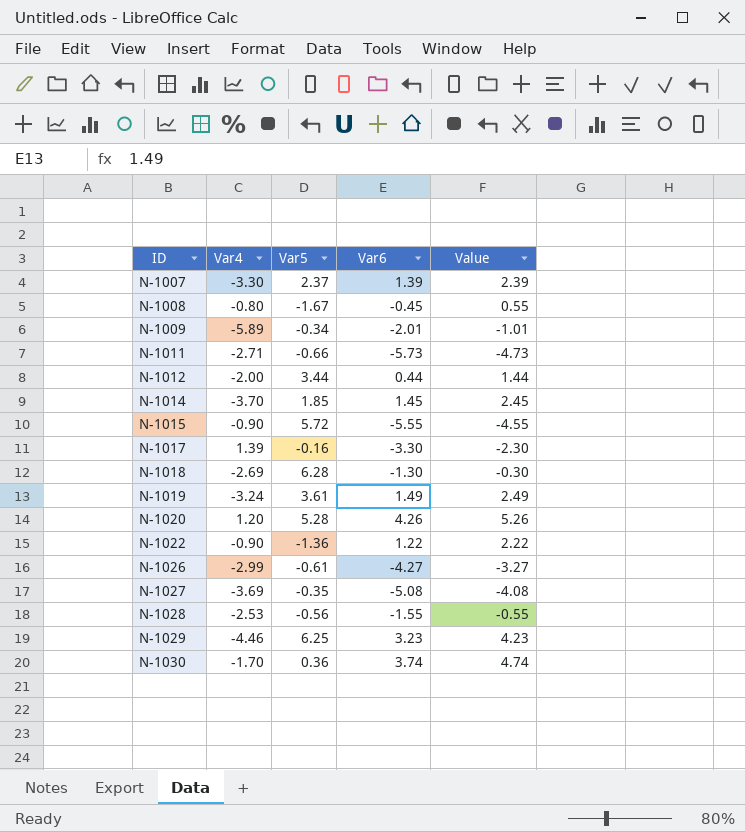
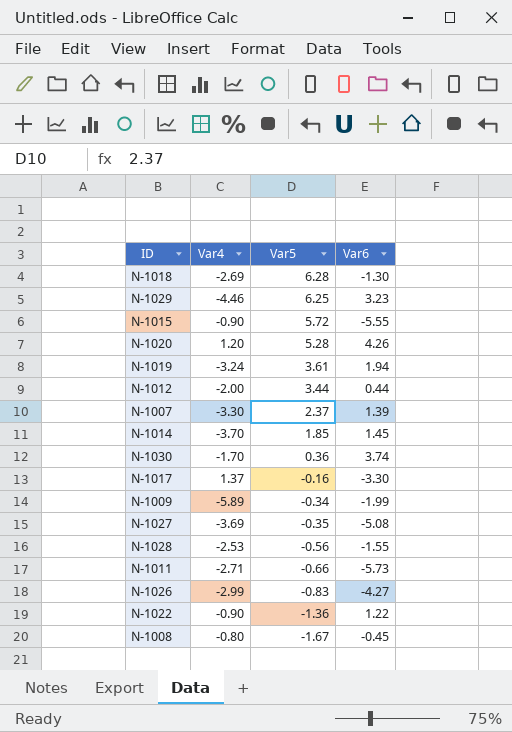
row order: ID ascending -> Var5 descending
column Value | formula: [Var6] + 1 -> none
N-1019 | Var6: 1.49 -> 1.94
N-1017 | Var4: 1.39 -> 1.37
N-1009 | Var6: -2.01 -> -1.99
N-1026 | Var5: -0.61 -> -0.83

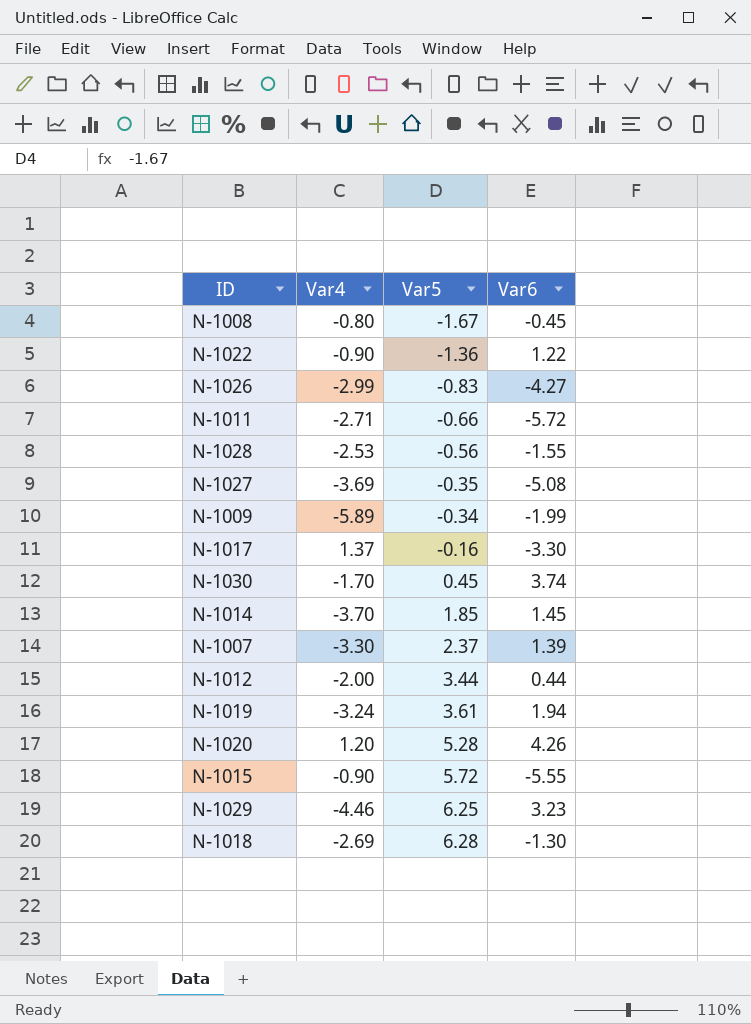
row order: Var5 descending -> Var5 ascending
N-1011 | Var6: -5.73 -> -5.72
N-1030 | Var5: 0.36 -> 0.45

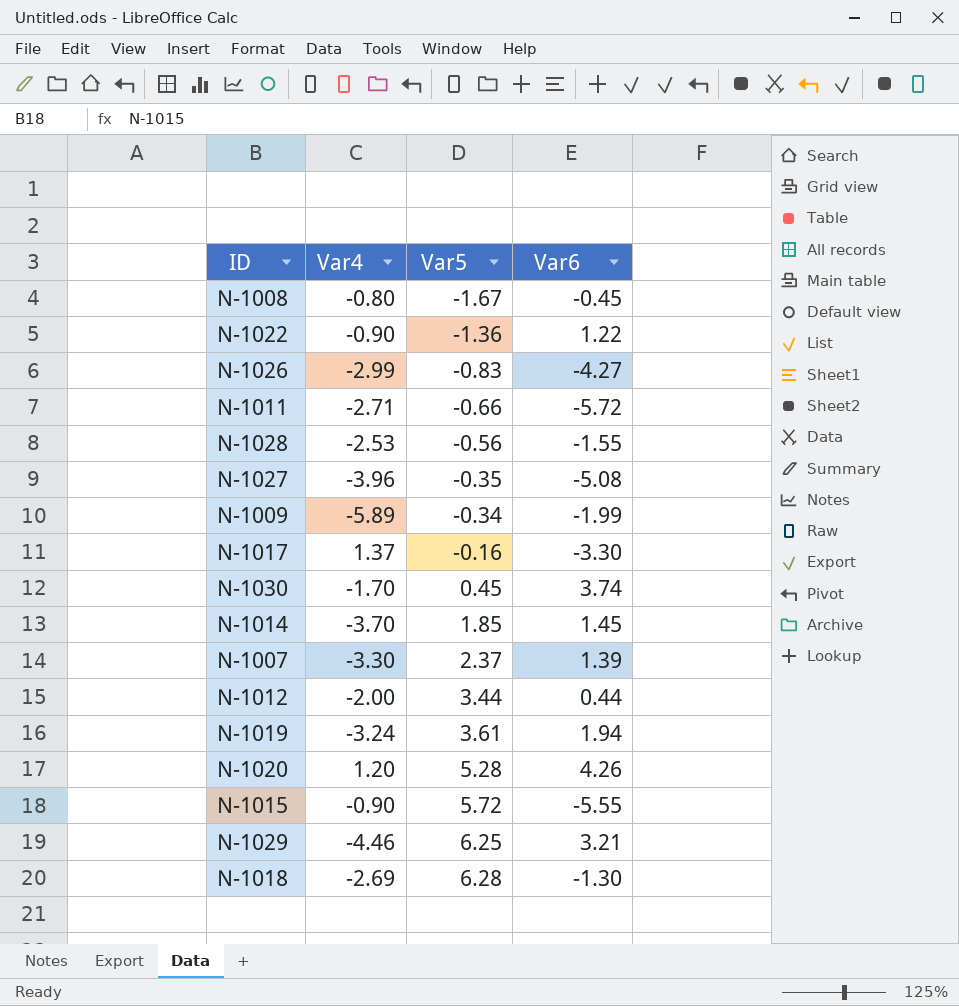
N-1027 | Var4: -3.69 -> -3.96
N-1029 | Var6: 3.23 -> 3.21

